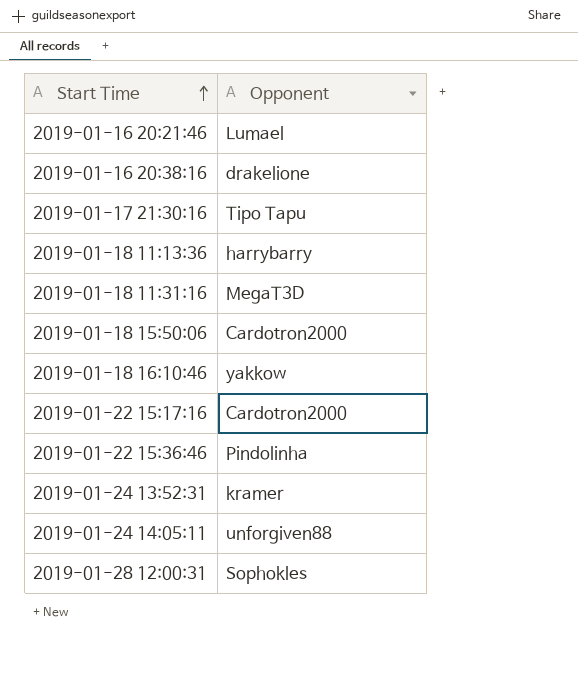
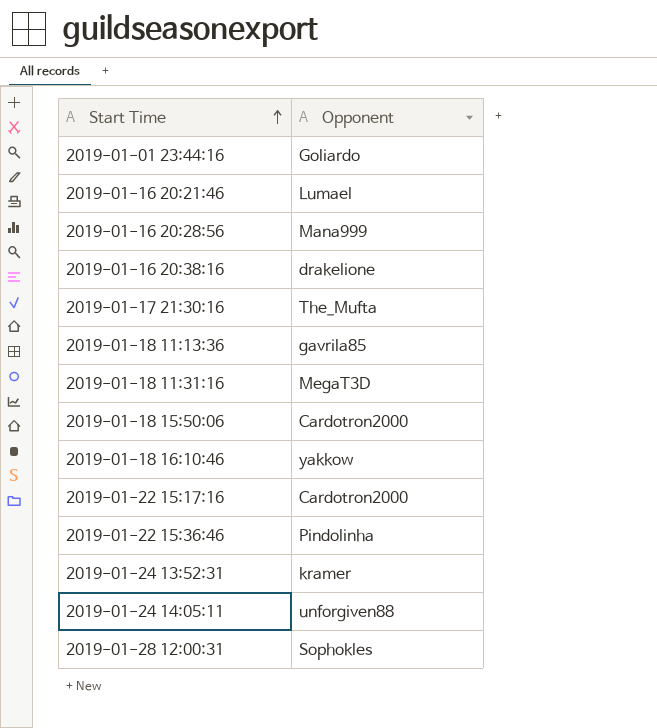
row 2019-01-01 23:44:16: none -> Goliardo
row 2019-01-16 20:28:56: none -> Mana999
2019-01-17 21:30:16 | Opponent: Tipo Tapu -> The_Mufta
2019-01-18 11:13:36 | Opponent: harrybarry -> gavrila85

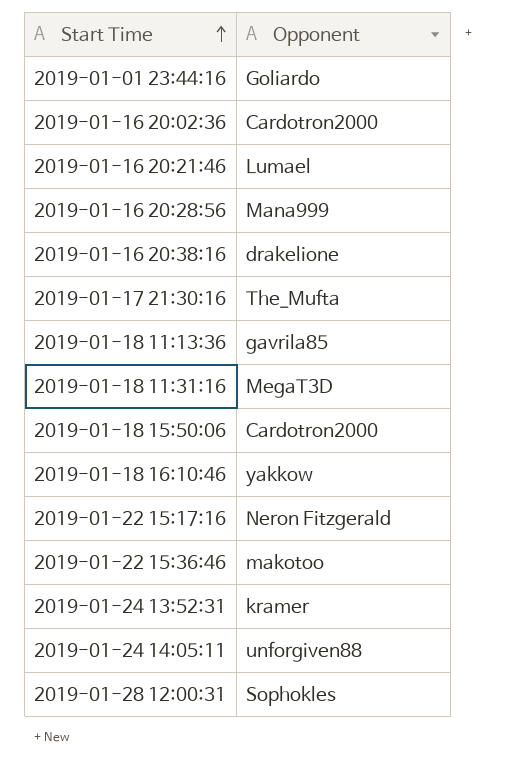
row 2019-01-16 20:02:36: none -> Cardotron2000
2019-01-22 15:17:16 | Opponent: Cardotron2000 -> Neron Fitzgerald
2019-01-22 15:36:46 | Opponent: Pindolinha -> makotoo

